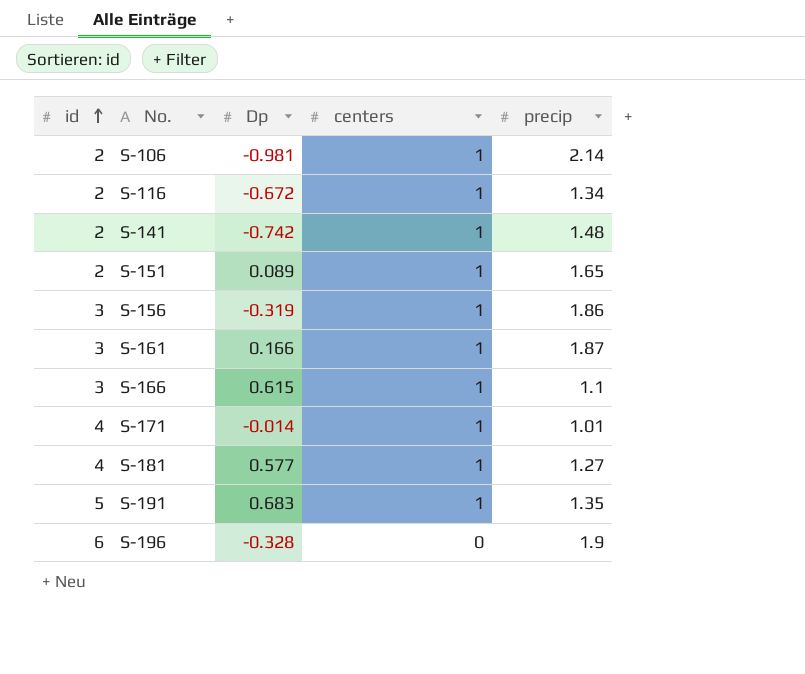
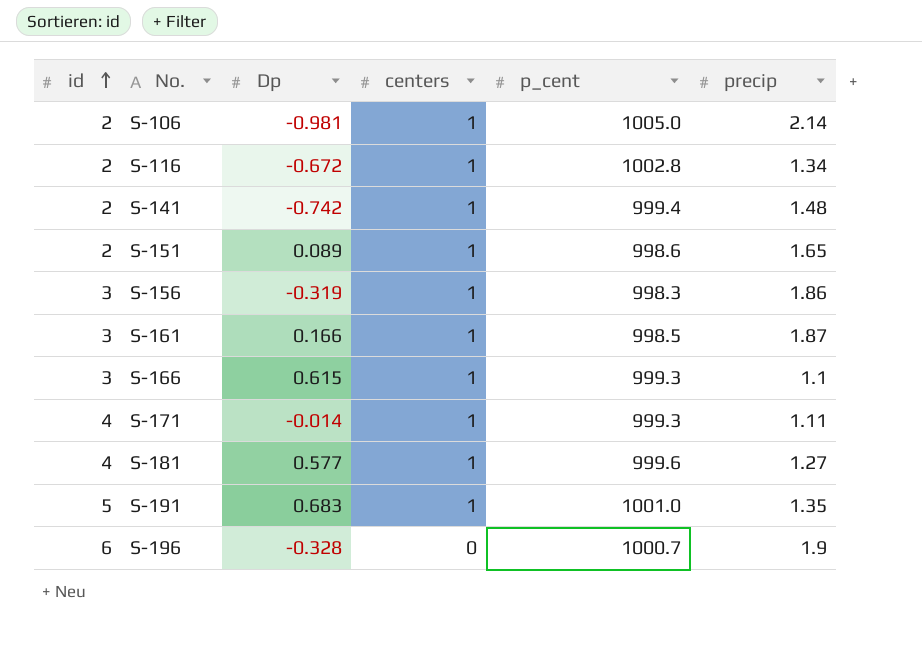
column p_cent | position: none -> 5
S-171 | precip: 1.01 -> 1.11

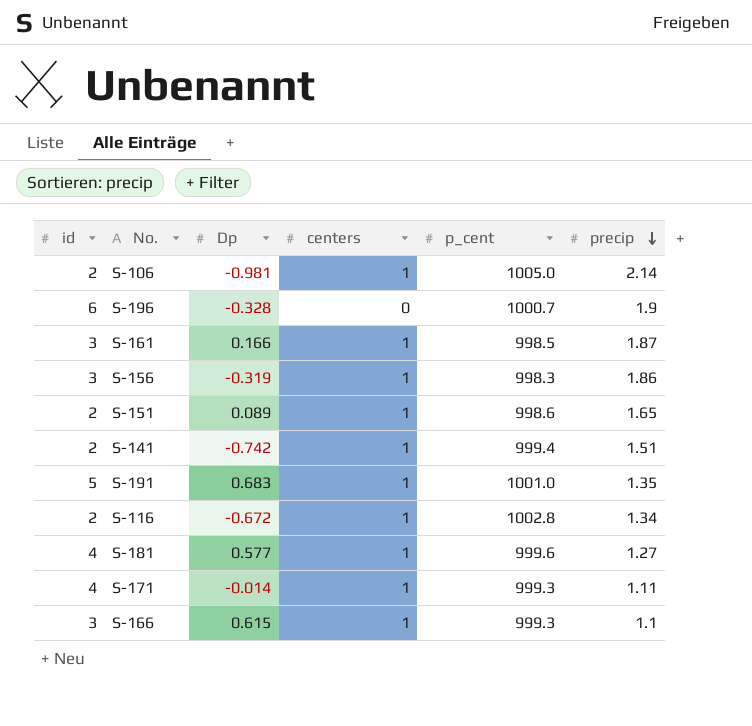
row order: id ascending -> precip descending
S-141 | precip: 1.48 -> 1.51

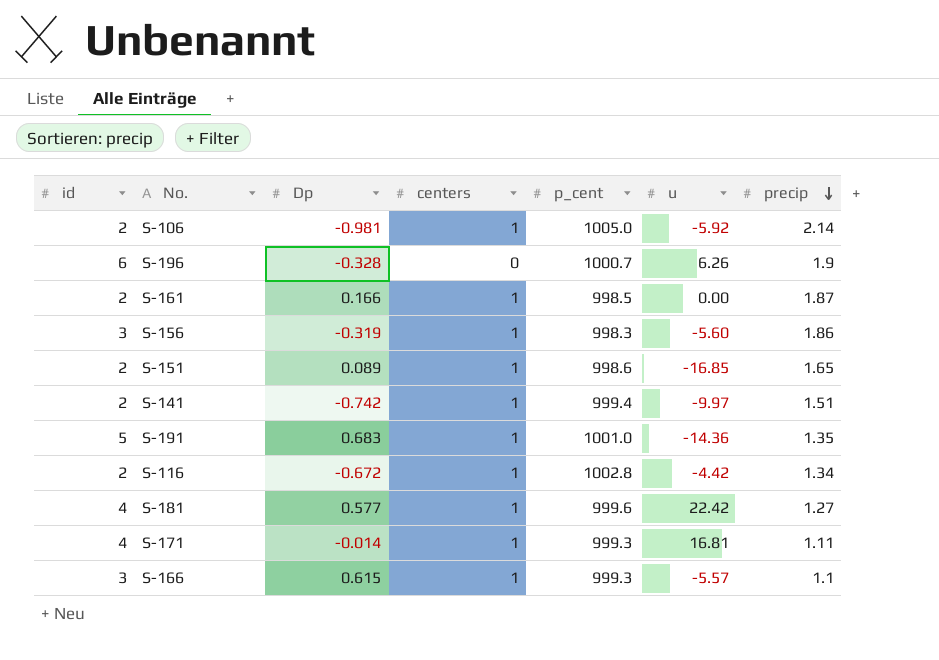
column u | position: none -> 6
S-161 | id: 3 -> 2

